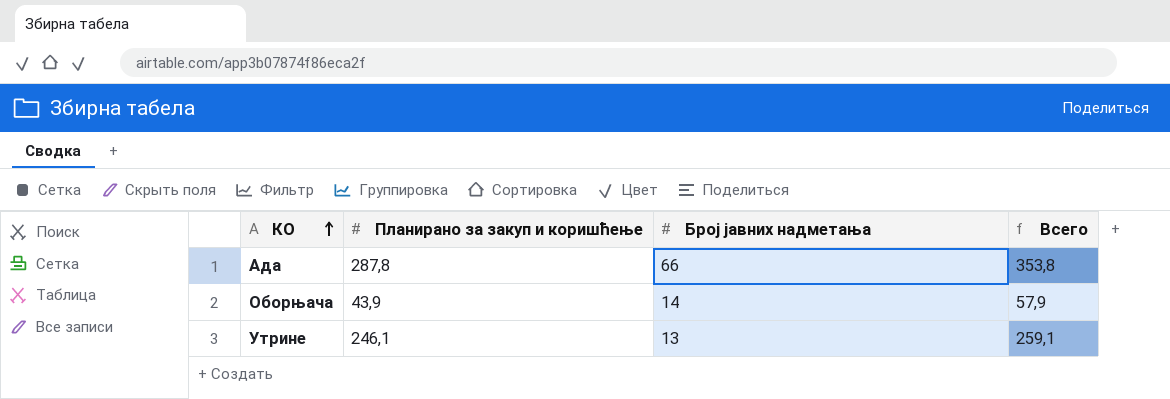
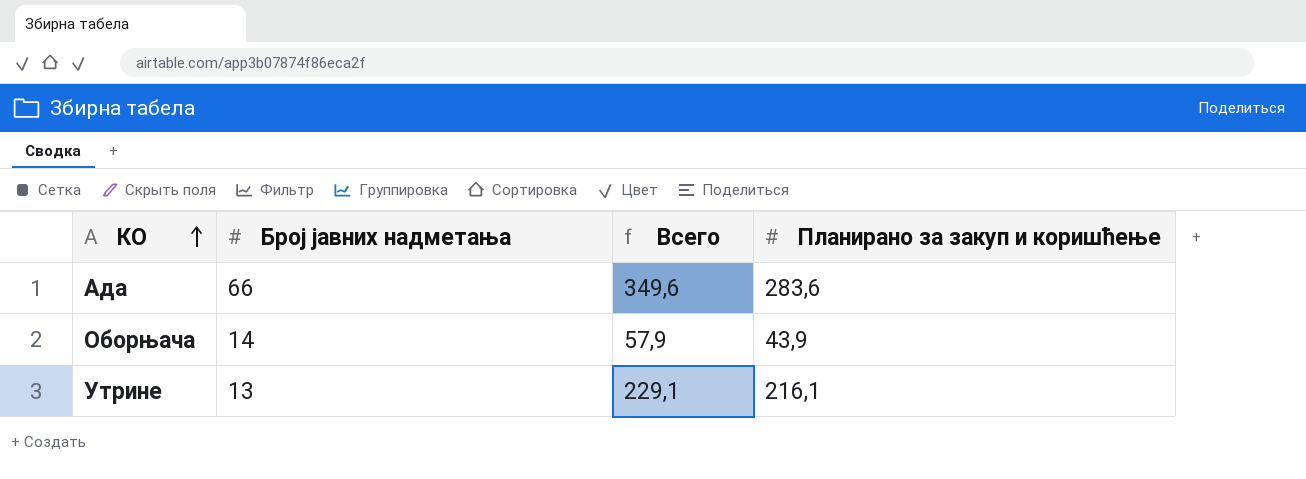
column Планирано за закуп и коришћење | position: 2 -> 4
Ада | Всего: 353,8 -> 349,6
Ада | Планирано за закуп и коришћење: 287,8 -> 283,6
Утрине | Всего: 259,1 -> 229,1
Утрине | Планирано за закуп и коришћење: 246,1 -> 216,1

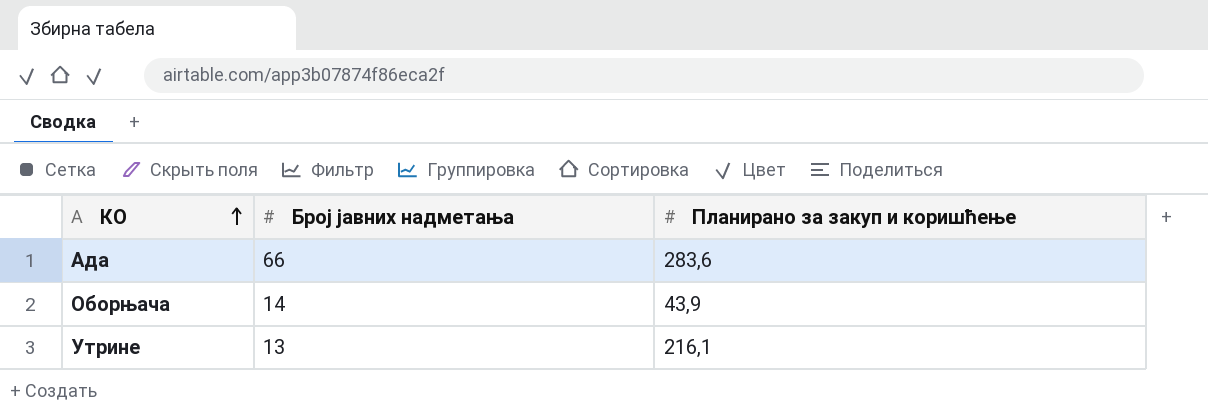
column Всего | formula: [Број јавних надметања] + [Планирано за закуп и коришћење] -> none

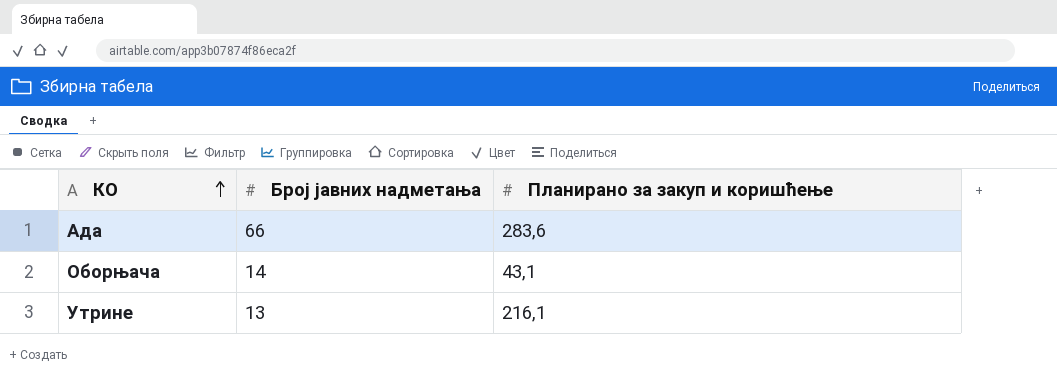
Оборњача | Планирано за закуп и коришћење: 43,9 -> 43,1

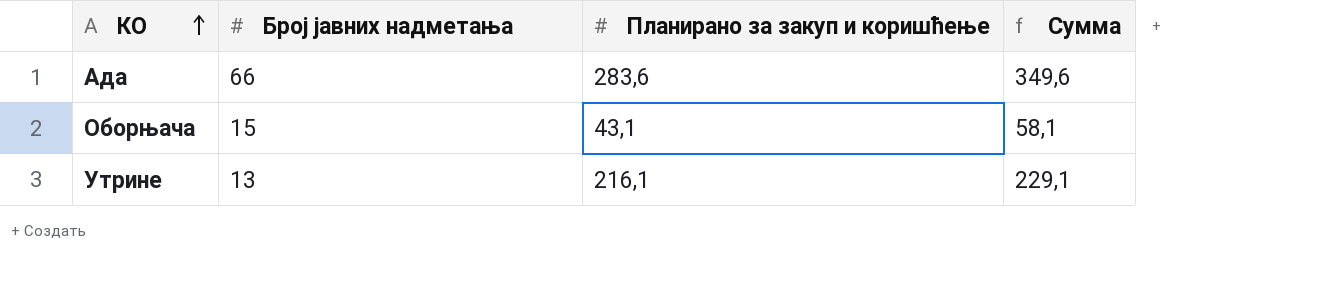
column Сумма | formula: none -> [Број јавних надметања] + [Планирано за закуп и коришћење]
Оборњача | Број јавних надметања: 14 -> 15

